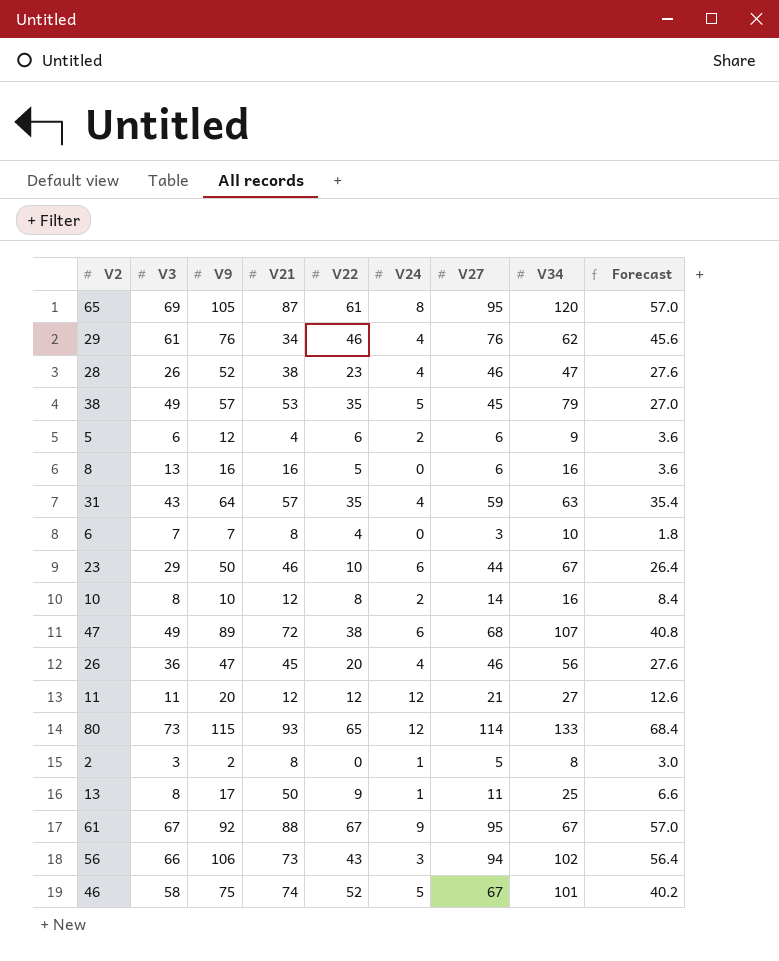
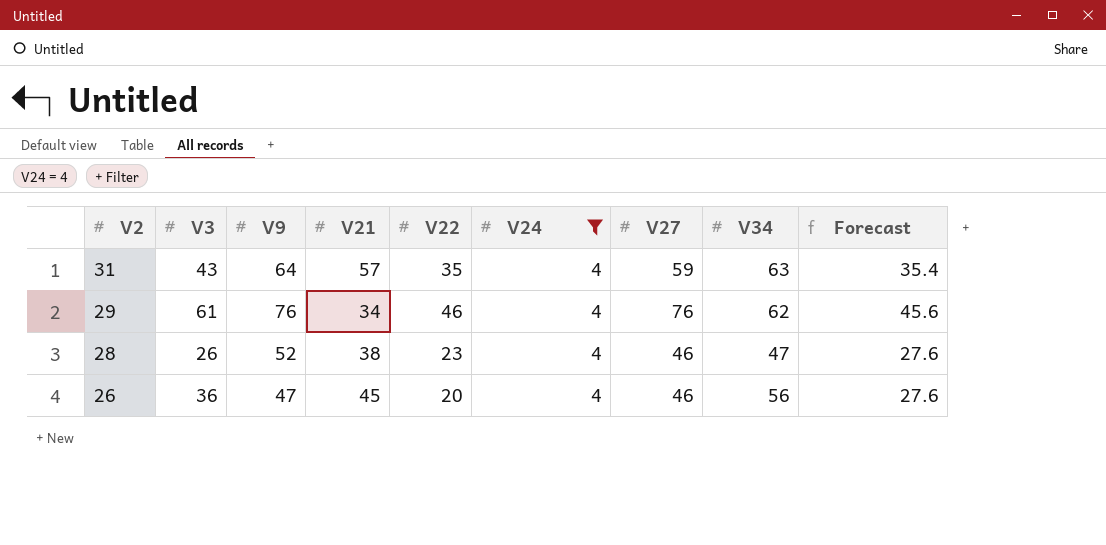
filter: none -> V24 = 4
row order: none -> V2 descending

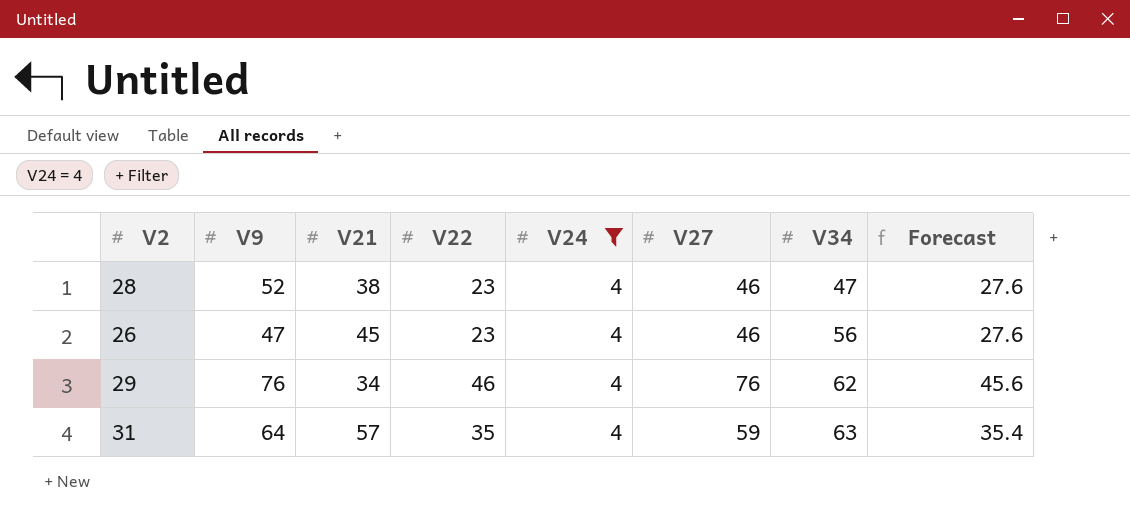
row order: V2 descending -> V34 ascending
column V3 | position: 2 -> none
26 | V22: 20 -> 23

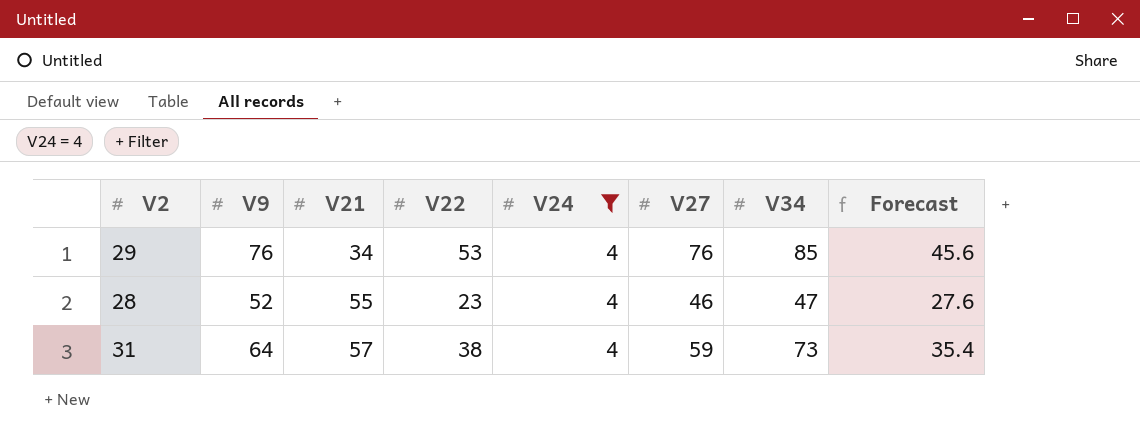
row order: V34 ascending -> V21 ascending
row 26: 47 | 45 | 23 | 4 | 46 | 56 | 27.6 -> none
29 | V22: 46 -> 53
29 | V34: 62 -> 85
28 | V21: 38 -> 55
31 | V22: 35 -> 38
31 | V34: 63 -> 73

